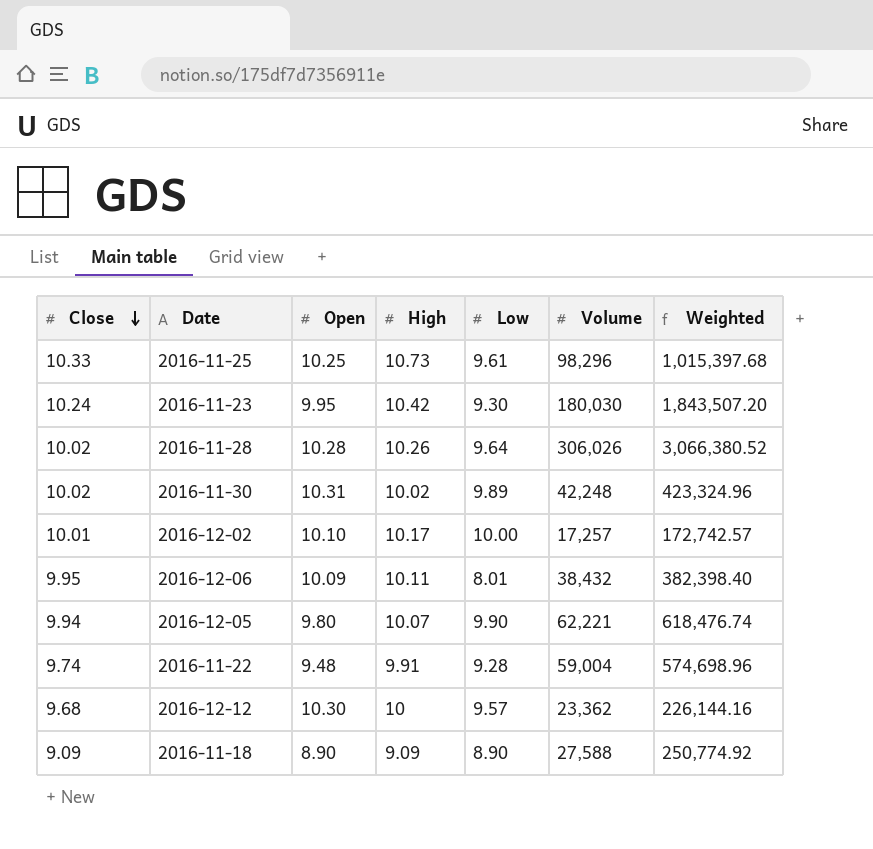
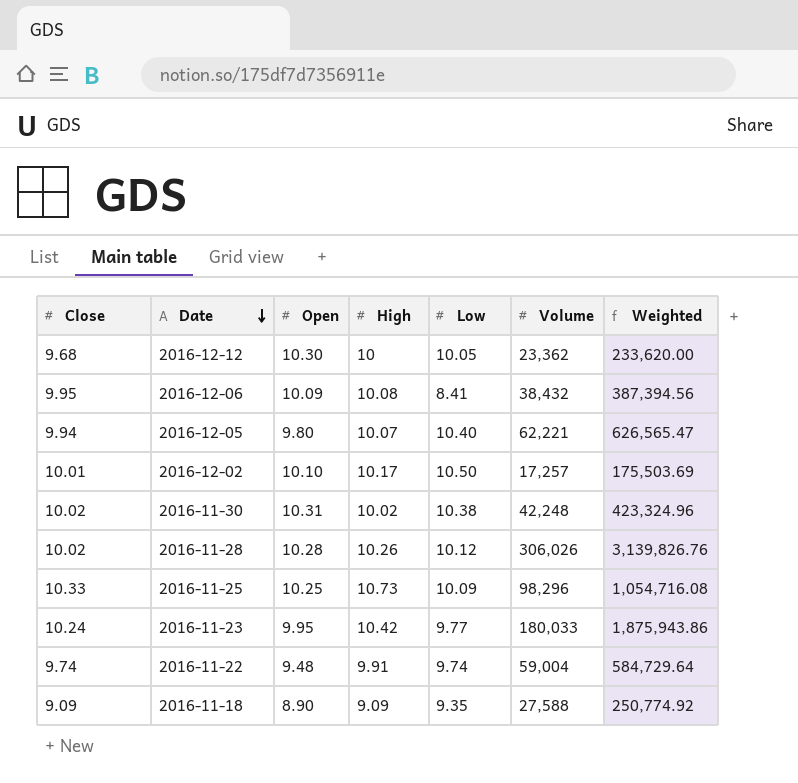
row order: Close descending -> Date descending
column Weighted | formula: [Close] * [Volume] -> [High] * [Volume]
2016-12-12 | Low: 9.57 -> 10.05
2016-12-06 | High: 10.11 -> 10.08
2016-12-06 | Low: 8.01 -> 8.41
2016-12-05 | Low: 9.90 -> 10.40
2016-12-02 | Low: 10.00 -> 10.50
2016-11-30 | Low: 9.89 -> 10.38
2016-11-28 | Low: 9.64 -> 10.12
2016-11-25 | Low: 9.61 -> 10.09
2016-11-23 | Low: 9.30 -> 9.77
2016-11-23 | Volume: 180,030 -> 180,033
2016-11-22 | Low: 9.28 -> 9.74
2016-11-18 | Low: 8.90 -> 9.35

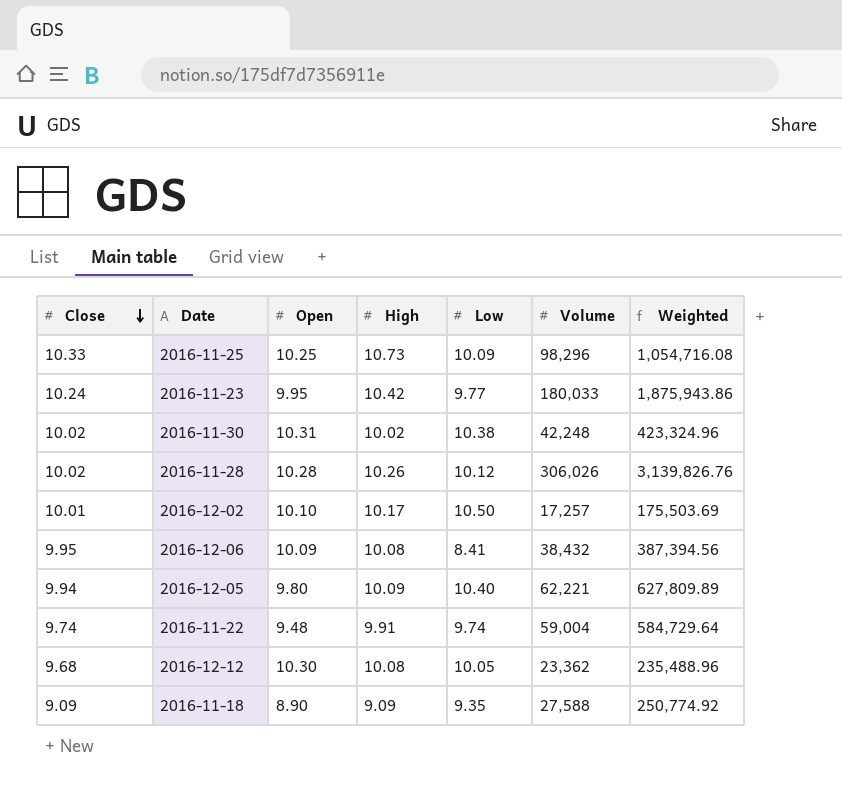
row order: Date descending -> Close descending
2016-12-05 | High: 10.07 -> 10.09
2016-12-05 | Weighted: 626,565.47 -> 627,809.89
2016-12-12 | High: 10 -> 10.08
2016-12-12 | Weighted: 233,620.00 -> 235,488.96

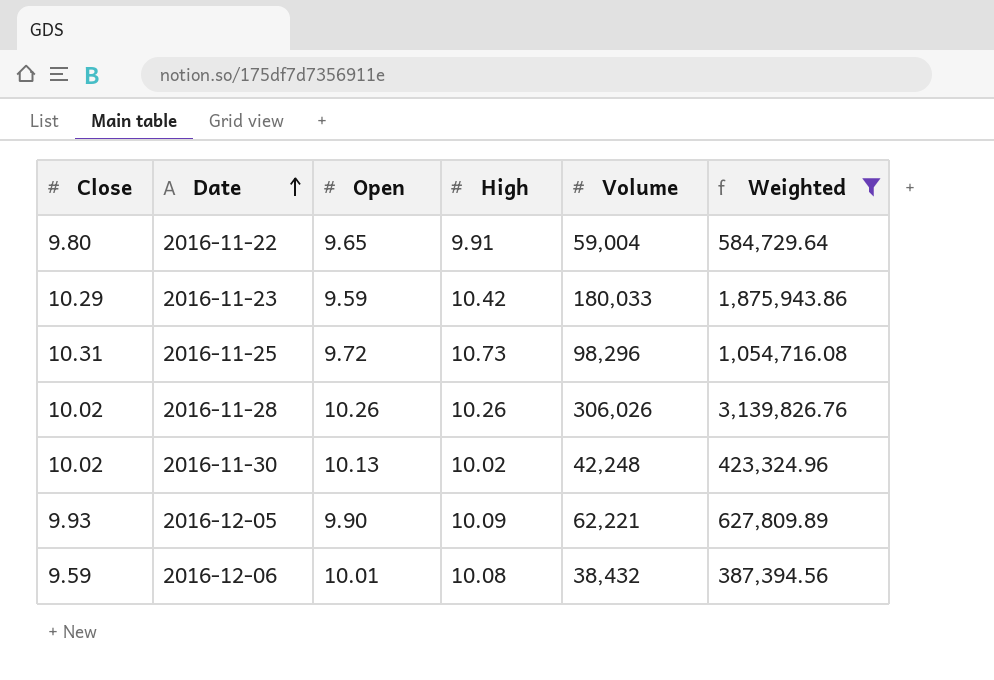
filter: none -> Weighted >= 387,394.56
row order: Close descending -> Date ascending
column Low | position: 5 -> none
2016-11-22 | Close: 9.74 -> 9.80
2016-11-22 | Open: 9.48 -> 9.65
2016-11-23 | Close: 10.24 -> 10.29
2016-11-23 | Open: 9.95 -> 9.59
2016-11-25 | Close: 10.33 -> 10.31
2016-11-25 | Open: 10.25 -> 9.72
2016-11-28 | Open: 10.28 -> 10.26
2016-11-30 | Open: 10.31 -> 10.13
2016-12-05 | Close: 9.94 -> 9.93
2016-12-05 | Open: 9.80 -> 9.90
2016-12-06 | Close: 9.95 -> 9.59
2016-12-06 | Open: 10.09 -> 10.01

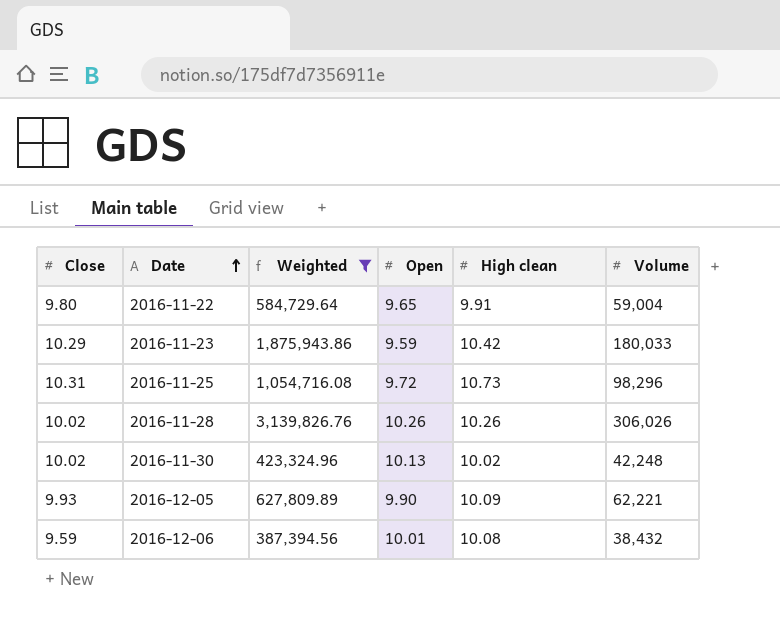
column Weighted | position: 6 -> 3
column name: High -> High clean

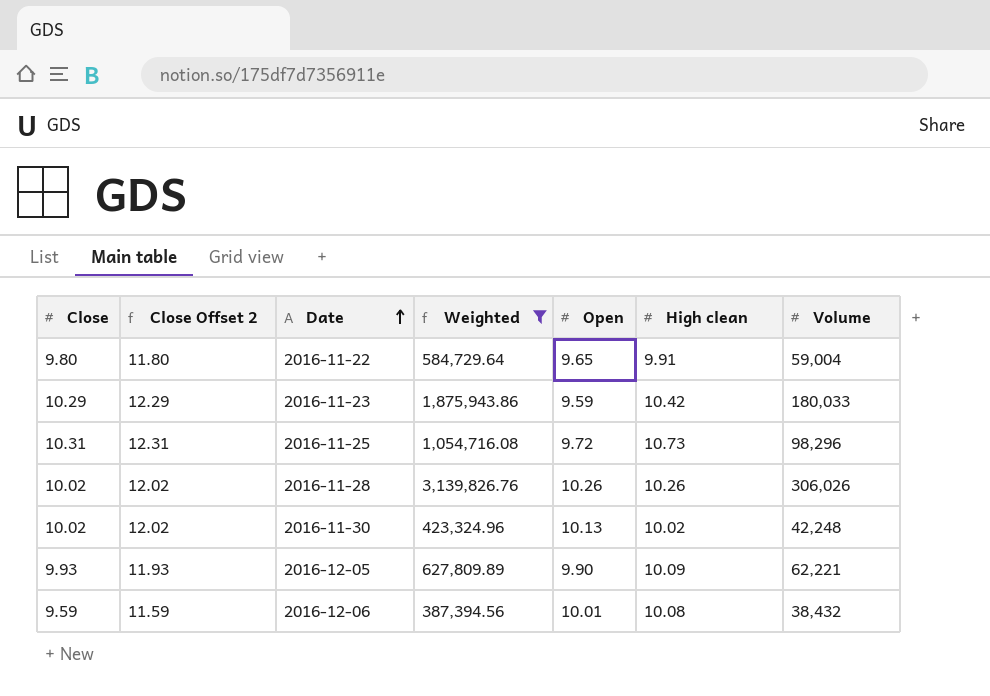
column Close Offset 2 | formula: none -> [Close] + 2

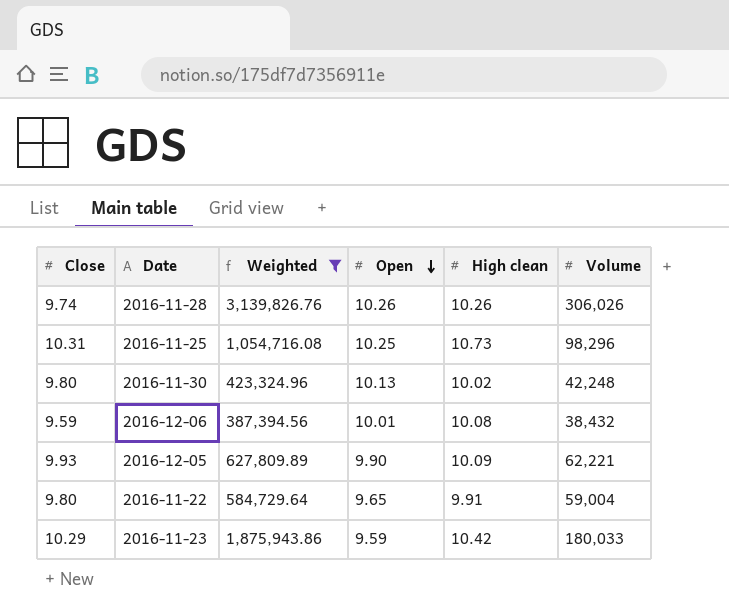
row order: Date ascending -> Open descending
column Close Offset 2 | formula: [Close] + 2 -> none
2016-11-28 | Close: 10.02 -> 9.74
2016-11-25 | Open: 9.72 -> 10.25
2016-11-30 | Close: 10.02 -> 9.80

